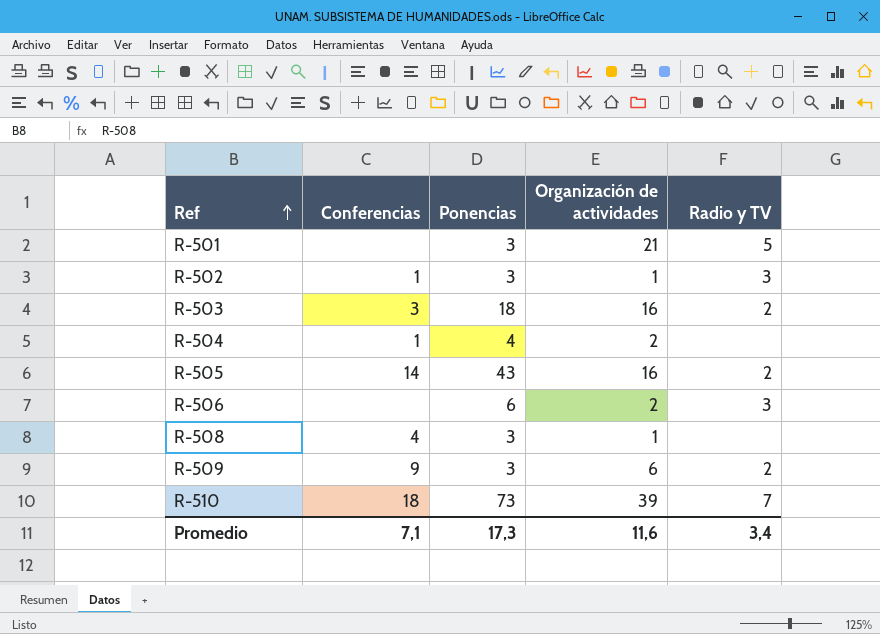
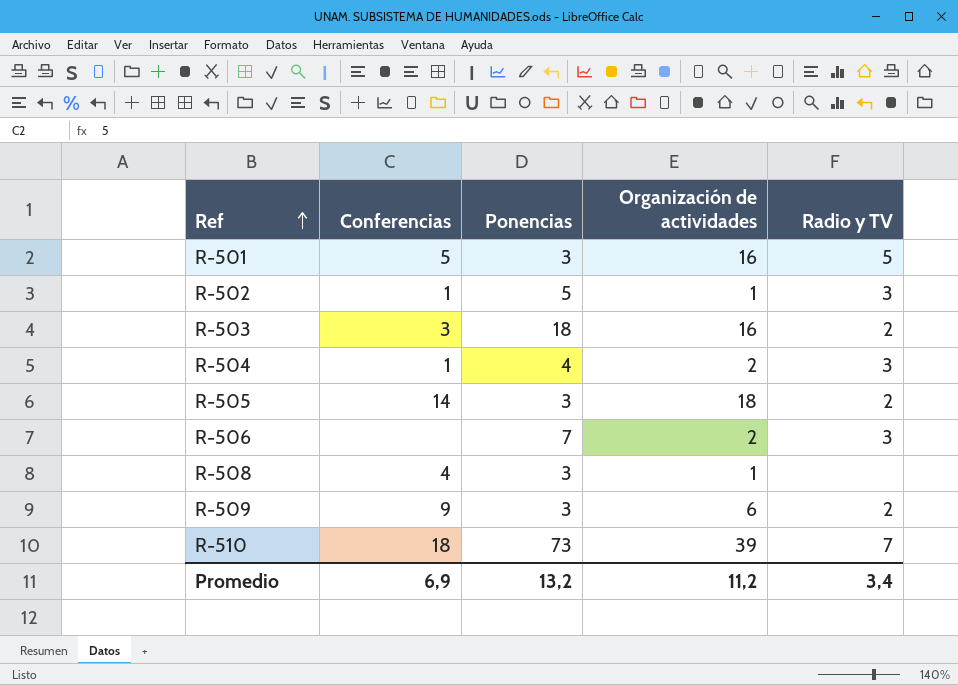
R-501 | Conferencias: none -> 5
R-501 | Organización de actividades: 21 -> 16
R-502 | Ponencias: 3 -> 5
R-504 | Radio y TV: none -> 3
R-505 | Ponencias: 43 -> 3
R-505 | Organización de actividades: 16 -> 18
R-506 | Ponencias: 6 -> 7
Promedio | Conferencias: 7,1 -> 6,9
Promedio | Ponencias: 17,3 -> 13,2
Promedio | Organización de actividades: 11,6 -> 11,2

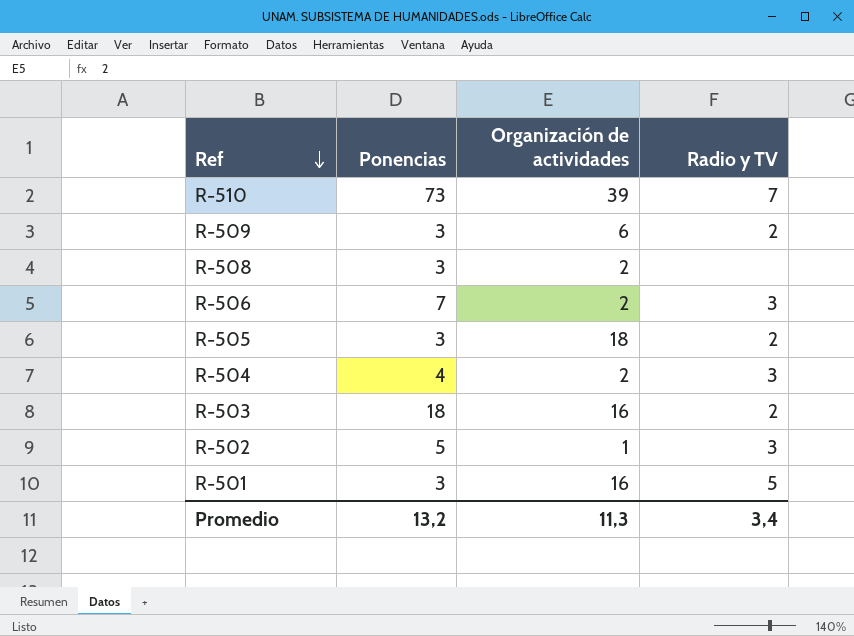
row order: Ref ascending -> Ref descending
column Conferencias | position: 2 -> none
R-508 | Organización de actividades: 1 -> 2
Promedio | Organización de actividades: 11,2 -> 11,3

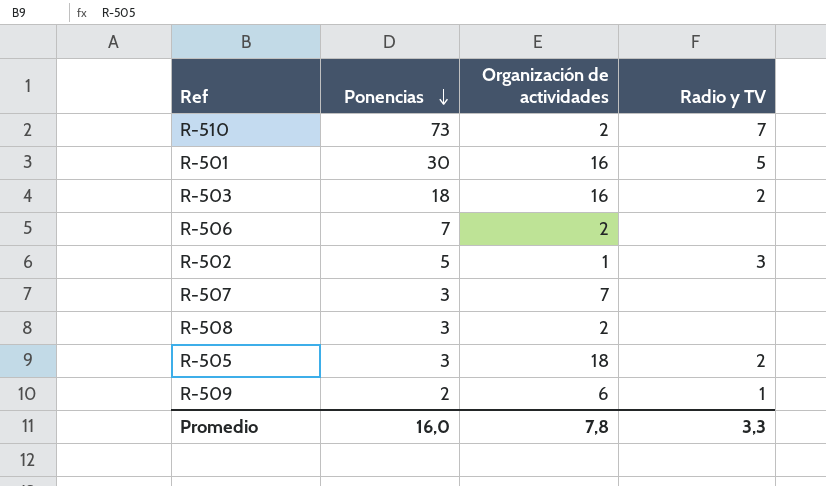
row order: Ref descending -> Ponencias descending
row R-504: 4 | 2 | 3 -> none
R-510 | Organización de actividades: 39 -> 2
R-501 | Ponencias: 3 -> 30
R-506 | Radio y TV: 3 -> none
row R-507: none -> 3 | 7 | none
R-509 | Ponencias: 3 -> 2
R-509 | Radio y TV: 2 -> 1
Promedio | Ponencias: 13,2 -> 16,0
Promedio | Organización de actividades: 11,3 -> 7,8
Promedio | Radio y TV: 3,4 -> 3,3

